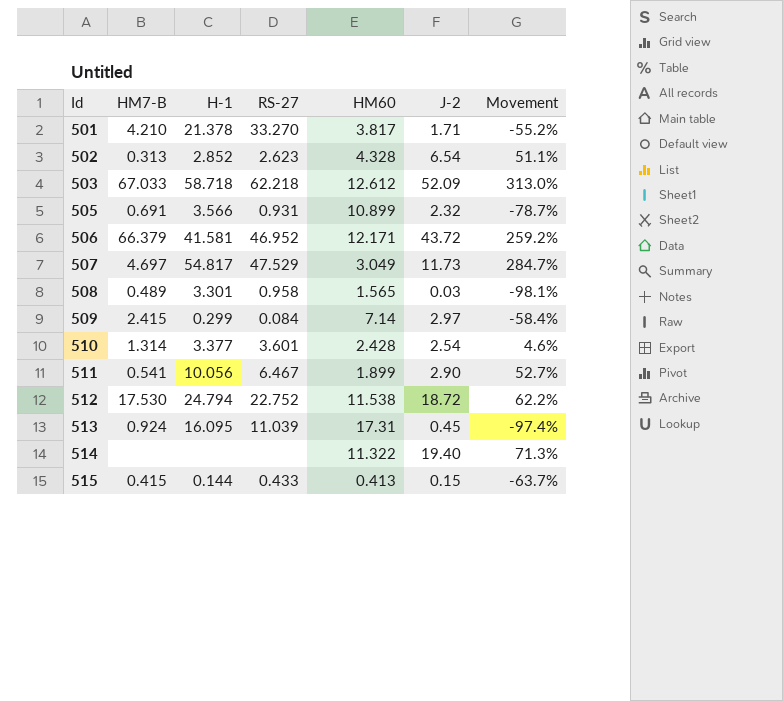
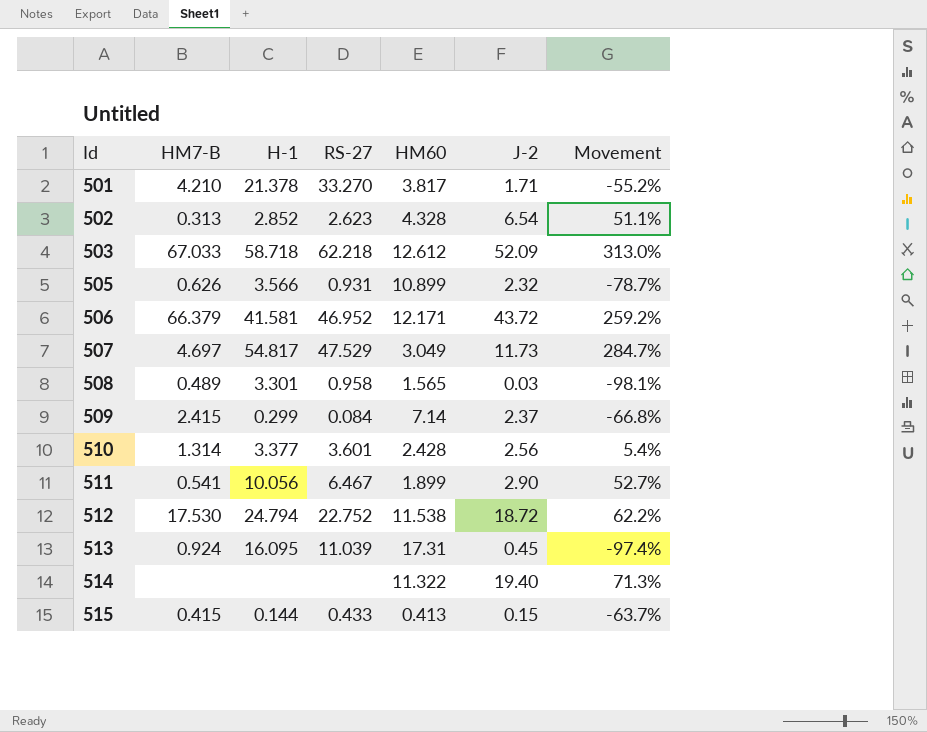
505 | HM7-B: 0.691 -> 0.626
509 | J-2: 2.97 -> 2.37
509 | Movement: -58.4% -> -66.8%
510 | J-2: 2.54 -> 2.56
510 | Movement: 4.6% -> 5.4%

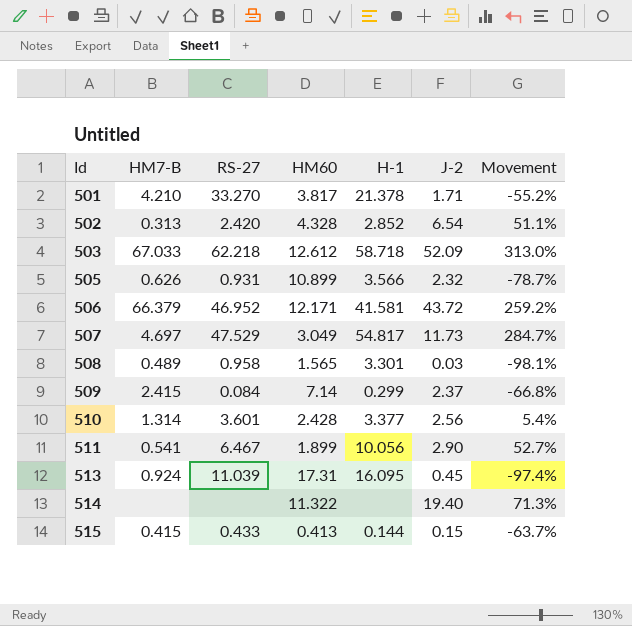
column H-1 | position: 3 -> 5
row 512: 17.530 | 24.794 | 22.752 | 11.538 | 18.72 | 62.2% -> none
502 | RS-27: 2.623 -> 2.420

